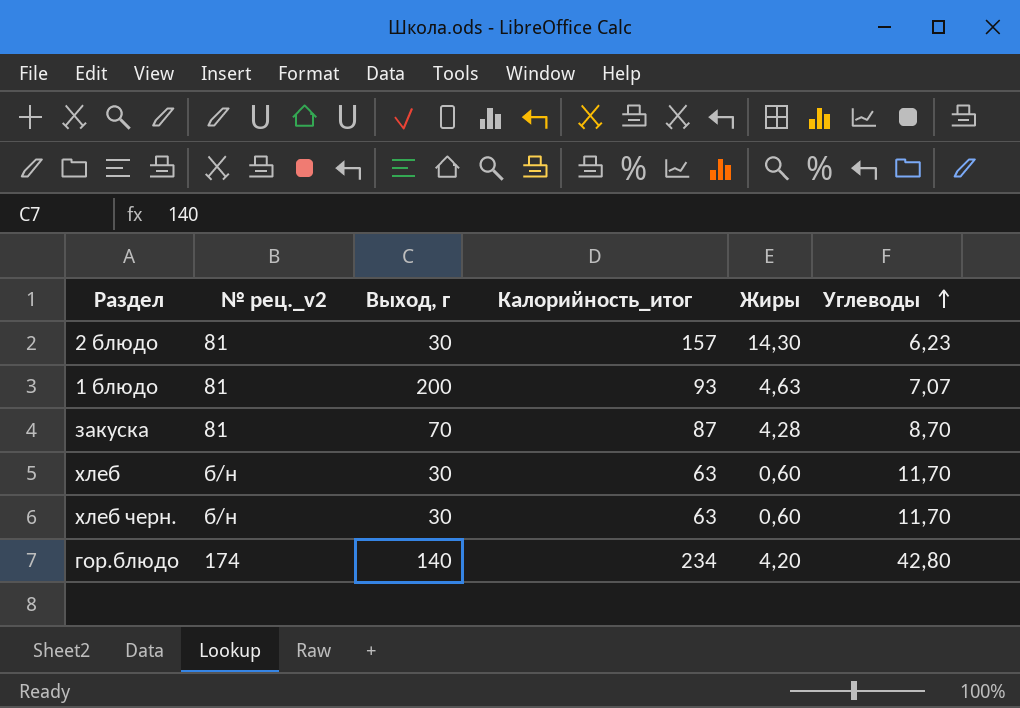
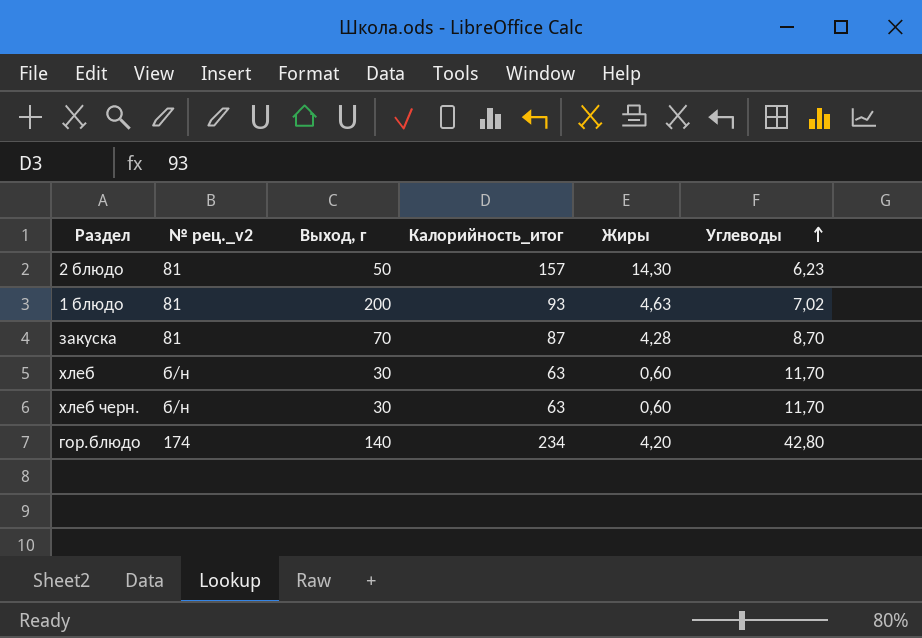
2 блюдо | Выход, г: 30 -> 50
1 блюдо | Углеводы: 7,07 -> 7,02

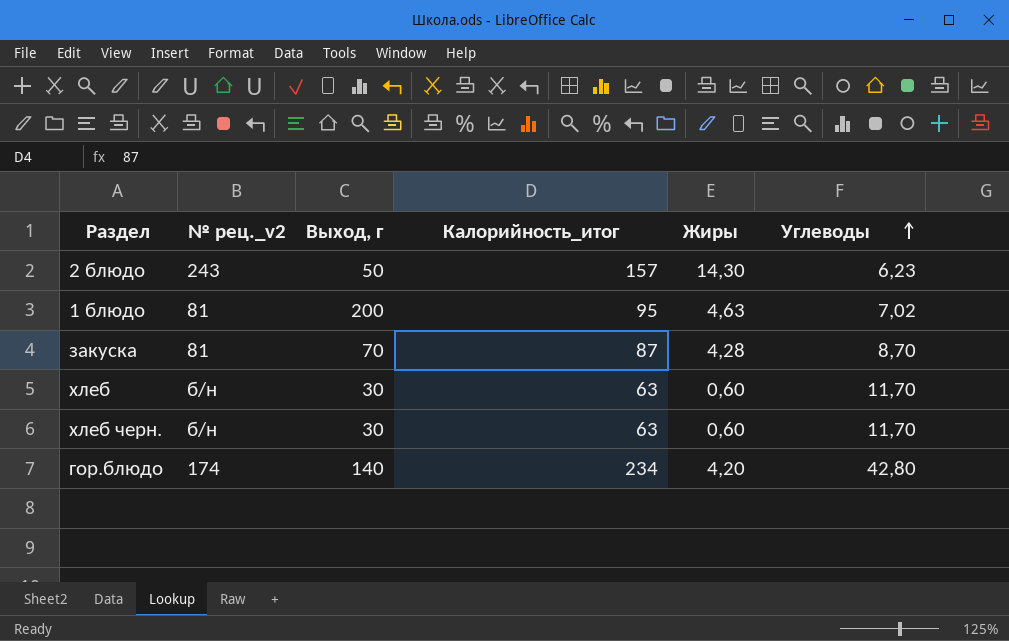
2 блюдо | № рец._v2: 81 -> 243
1 блюдо | Калорийность_итог: 93 -> 95

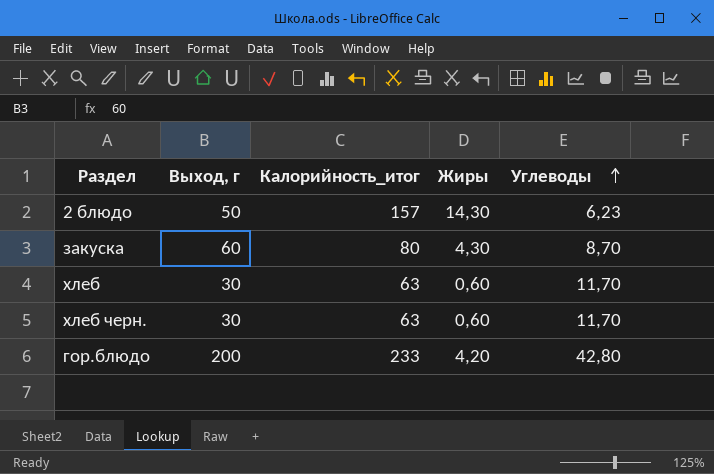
column № рец._v2 | position: 2 -> none
row 1 блюдо: 81 | 200 | 95 | 4,63 | 7,02 -> none
закуска | Выход, г: 70 -> 60
закуска | Калорийность_итог: 87 -> 80
закуска | Жиры: 4,28 -> 4,30
гор.блюдо | Выход, г: 140 -> 200
гор.блюдо | Калорийность_итог: 234 -> 233

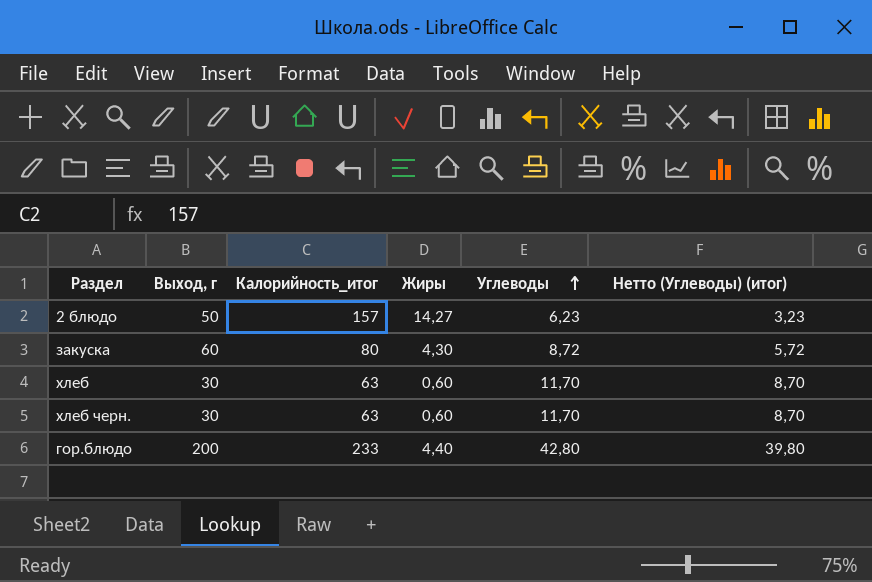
column Нетто (Углеводы) (итог) | formula: none -> [Углеводы] - 3
2 блюдо | Жиры: 14,30 -> 14,27
закуска | Углеводы: 8,70 -> 8,72
гор.блюдо | Жиры: 4,20 -> 4,40

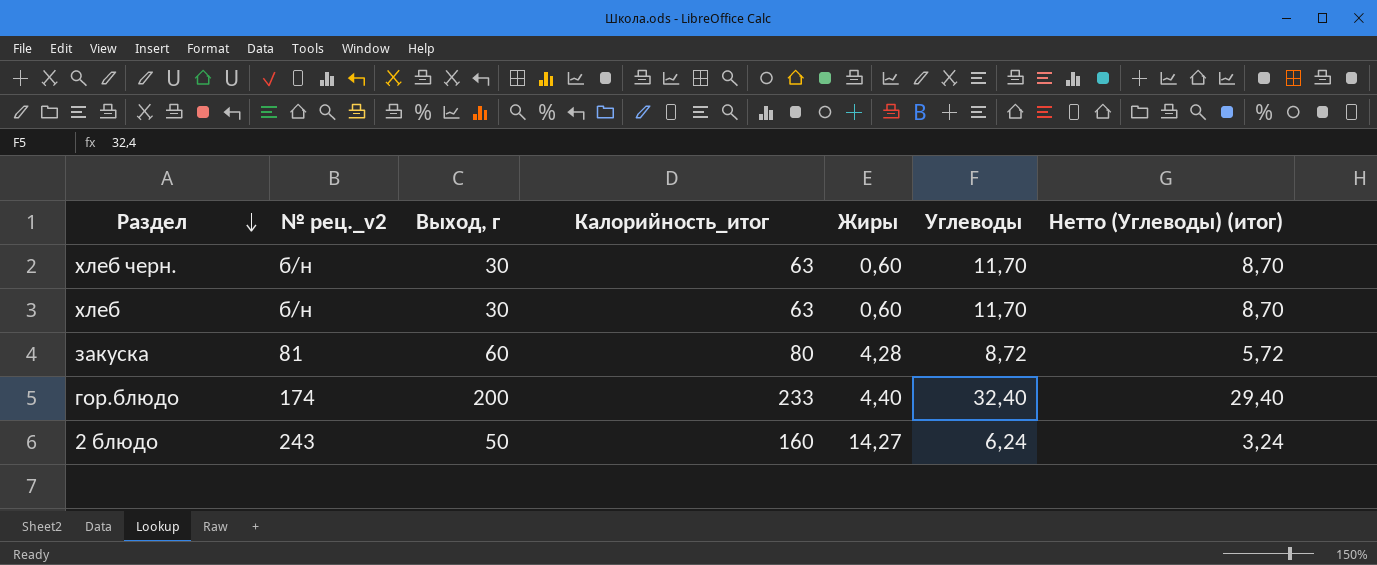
row order: Углеводы ascending -> Раздел descending
column № рец._v2 | position: none -> 2
закуска | Жиры: 4,30 -> 4,28
гор.блюдо | Углеводы: 42,80 -> 32,40
гор.блюдо | Нетто (Углеводы) (итог): 39,80 -> 29,40
2 блюдо | Калорийность_итог: 157 -> 160
2 блюдо | Углеводы: 6,23 -> 6,24
2 блюдо | Нетто (Углеводы) (итог): 3,23 -> 3,24

